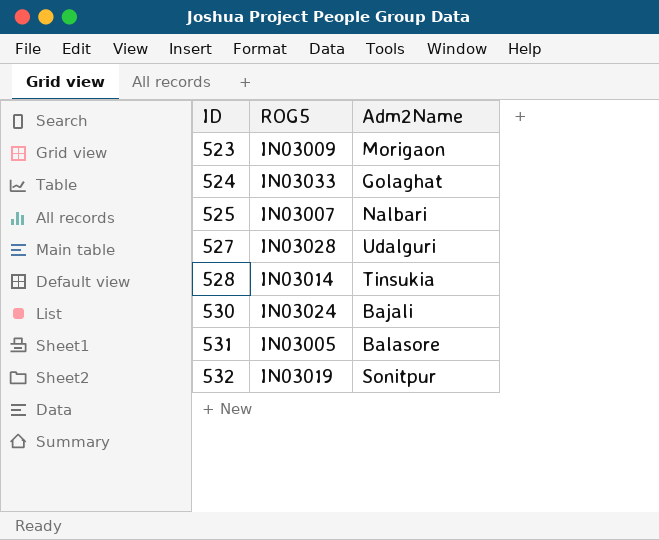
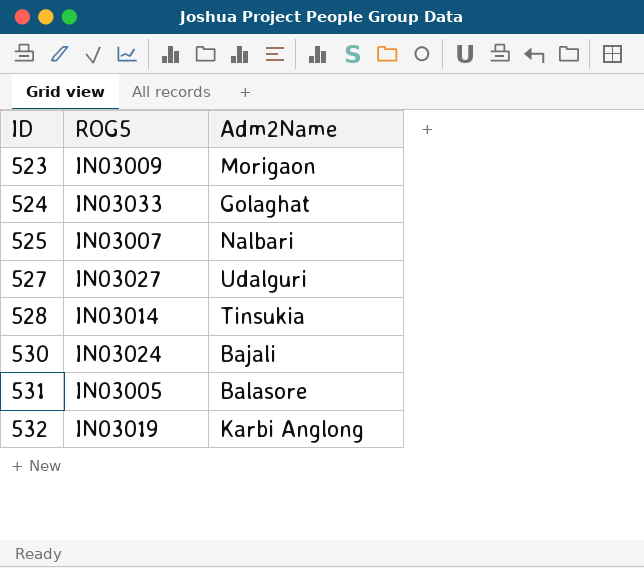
527 | ROG5: IN03028 -> IN03027
532 | Adm2Name: Sonitpur -> Karbi Anglong

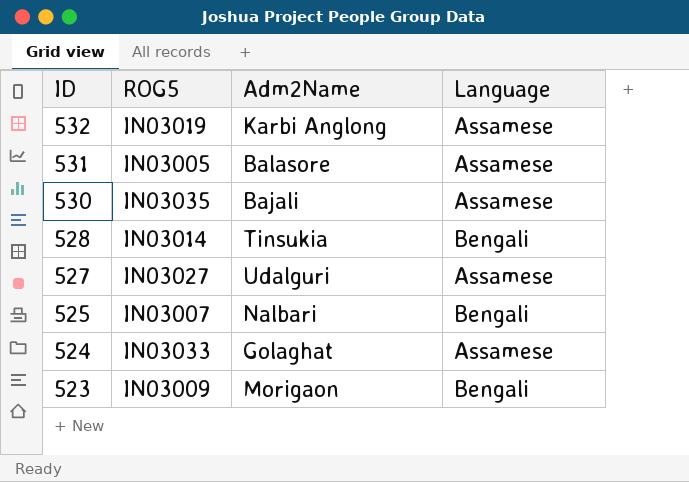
row order: ID ascending -> ID descending
column Language | position: none -> 4
530 | ROG5: IN03024 -> IN03035

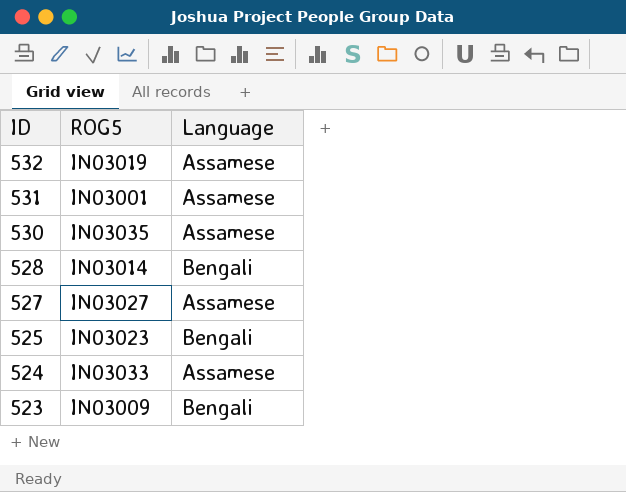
column Adm2Name | position: 3 -> none
531 | ROG5: IN03005 -> IN03001
525 | ROG5: IN03007 -> IN03023

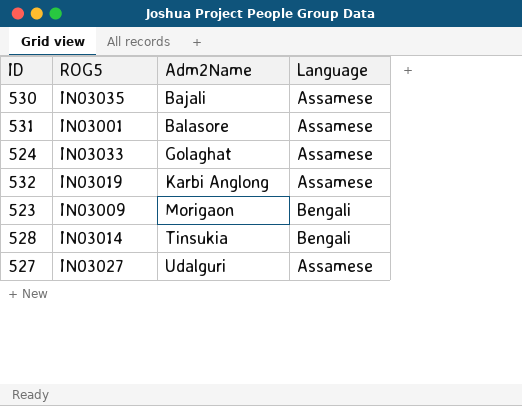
row order: ID descending -> Adm2Name ascending
column Adm2Name | position: none -> 3
row 525: IN03023 | Bengali -> none

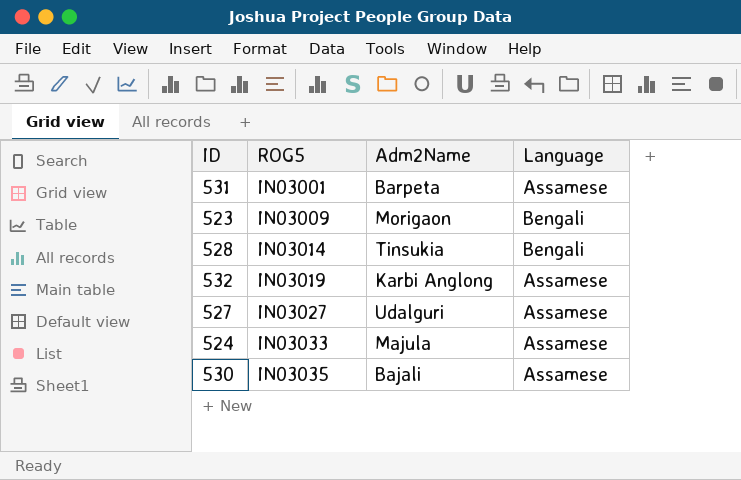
row order: Adm2Name ascending -> ROG5 ascending
531 | Adm2Name: Balasore -> Barpeta
524 | Adm2Name: Golaghat -> Majula

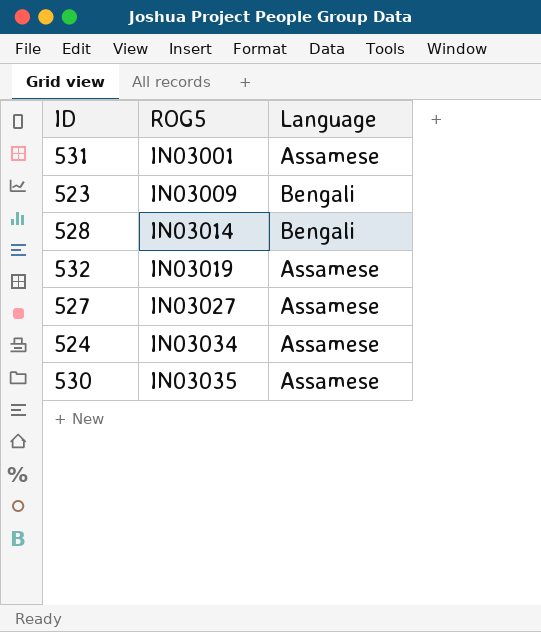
column Adm2Name | position: 3 -> none
524 | ROG5: IN03033 -> IN03034

